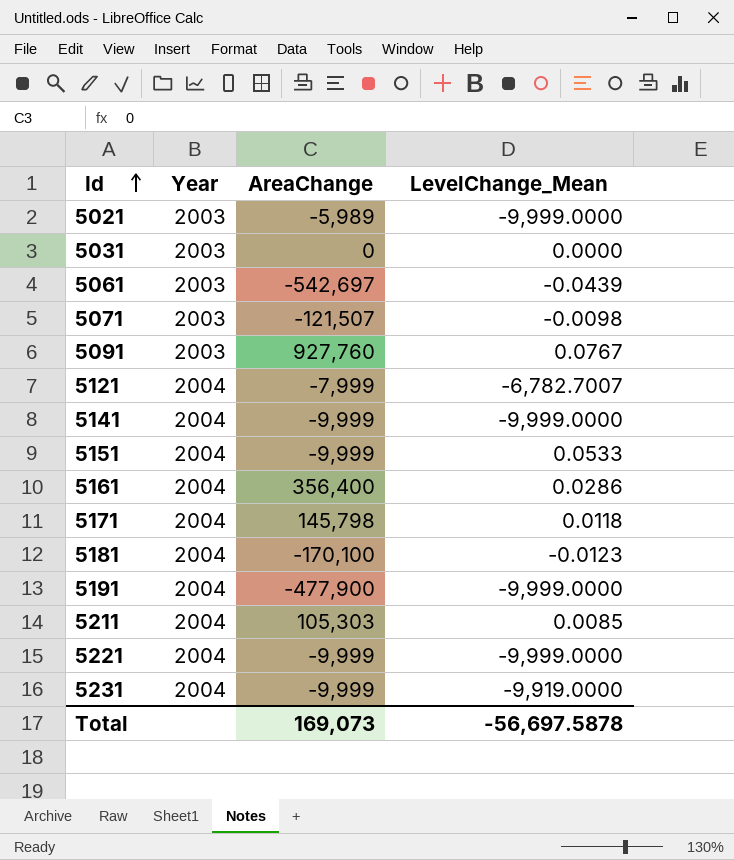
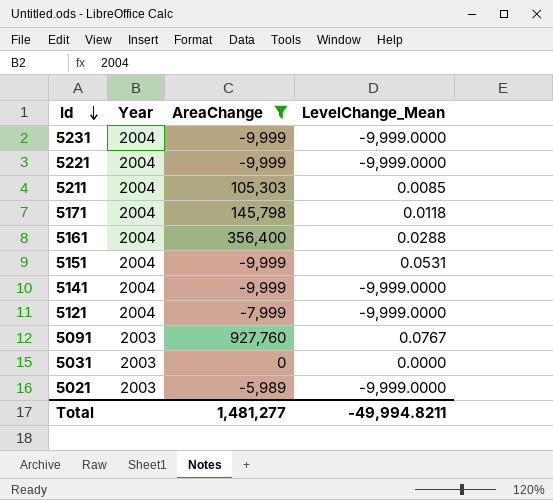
filter: none -> AreaChange >= -9,999
row order: Id ascending -> Id descending
5231 | LevelChange_Mean: -9,919.0000 -> -9,999.0000
5161 | LevelChange_Mean: 0.0286 -> 0.0288
5151 | LevelChange_Mean: 0.0533 -> 0.0531
5121 | LevelChange_Mean: -6,782.7007 -> -9,999.0000
Total | AreaChange: 169,073 -> 1,481,277
Total | LevelChange_Mean: -56,697.5878 -> -49,994.8211

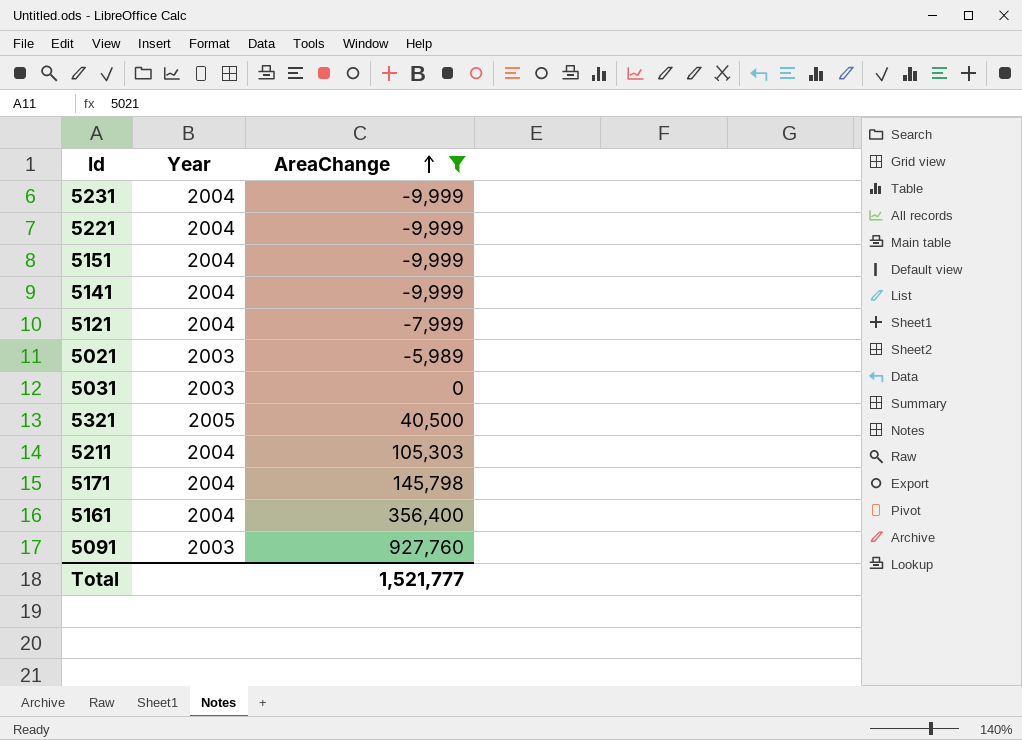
row order: Id descending -> AreaChange ascending
column LevelChange_Mean | position: 4 -> none
row 5321: none -> 2005 | 40,500
Total | AreaChange: 1,481,277 -> 1,521,777

